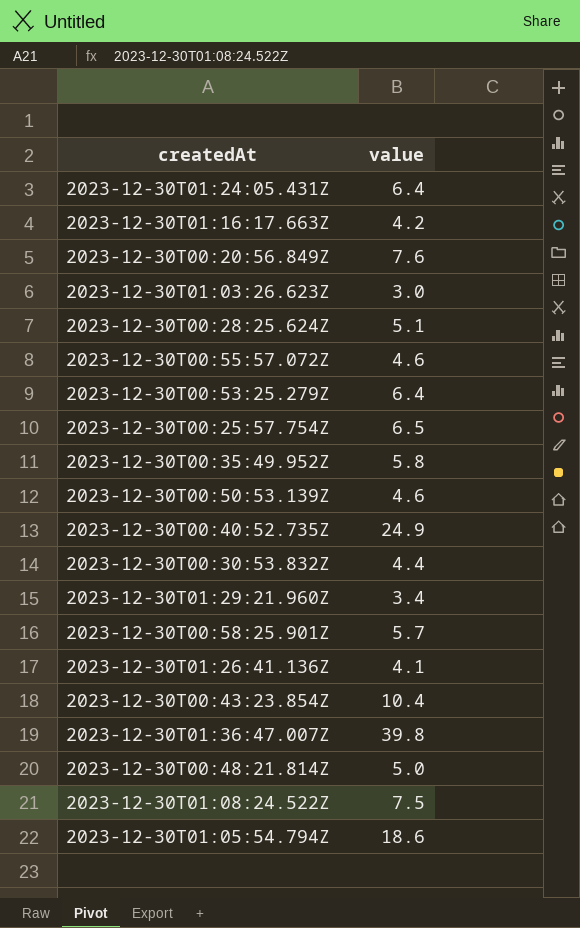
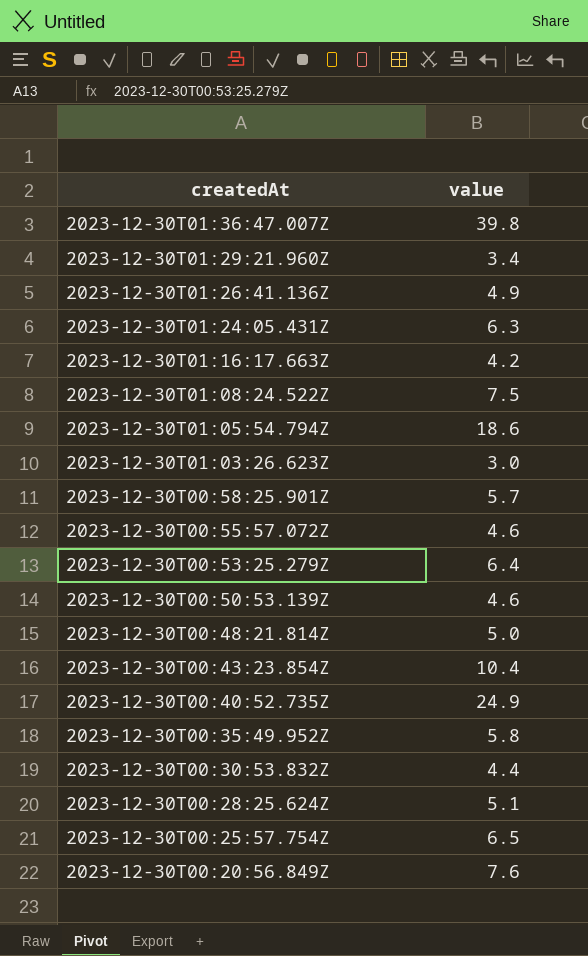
row order: none -> createdAt descending
2023-12-30T01:26:41.136Z | value: 4.1 -> 4.9
2023-12-30T01:24:05.431Z | value: 6.4 -> 6.3

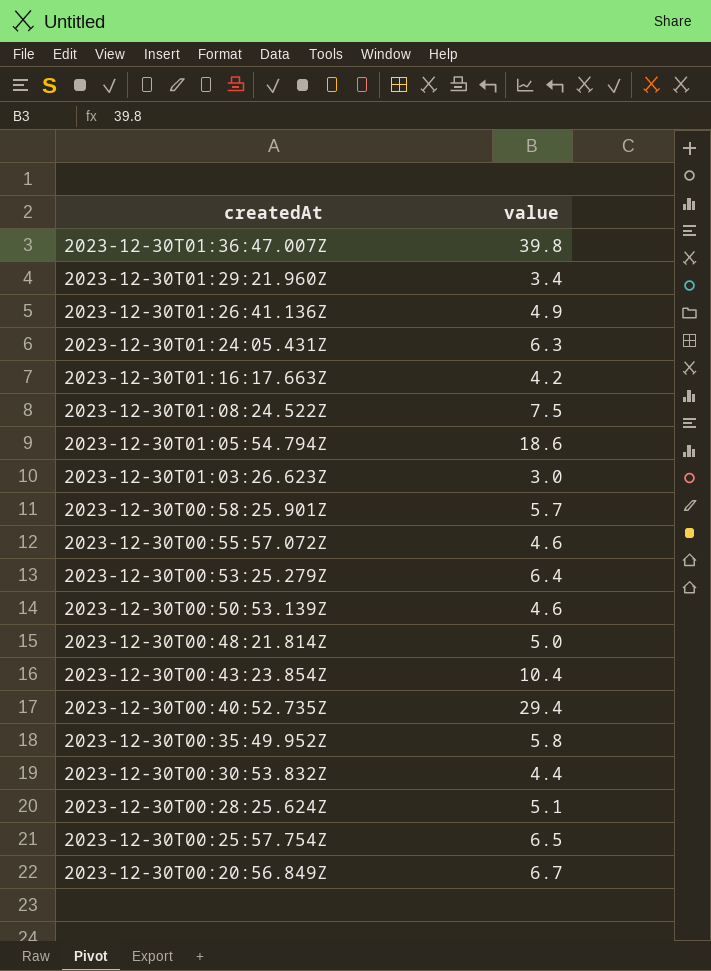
2023-12-30T00:40:52.735Z | value: 24.9 -> 29.4
2023-12-30T00:20:56.849Z | value: 7.6 -> 6.7

